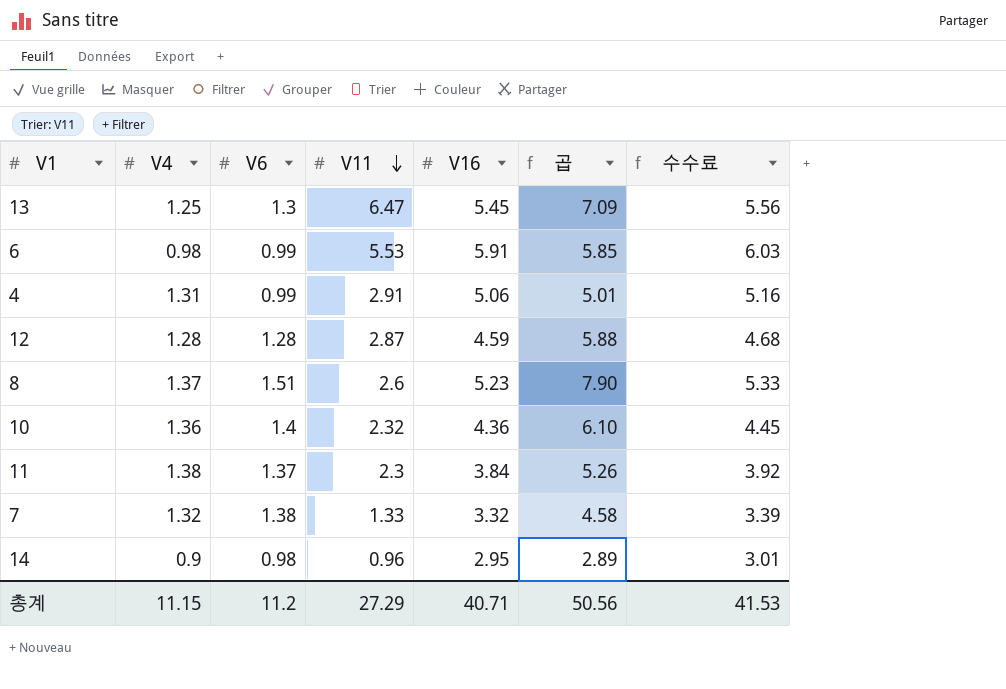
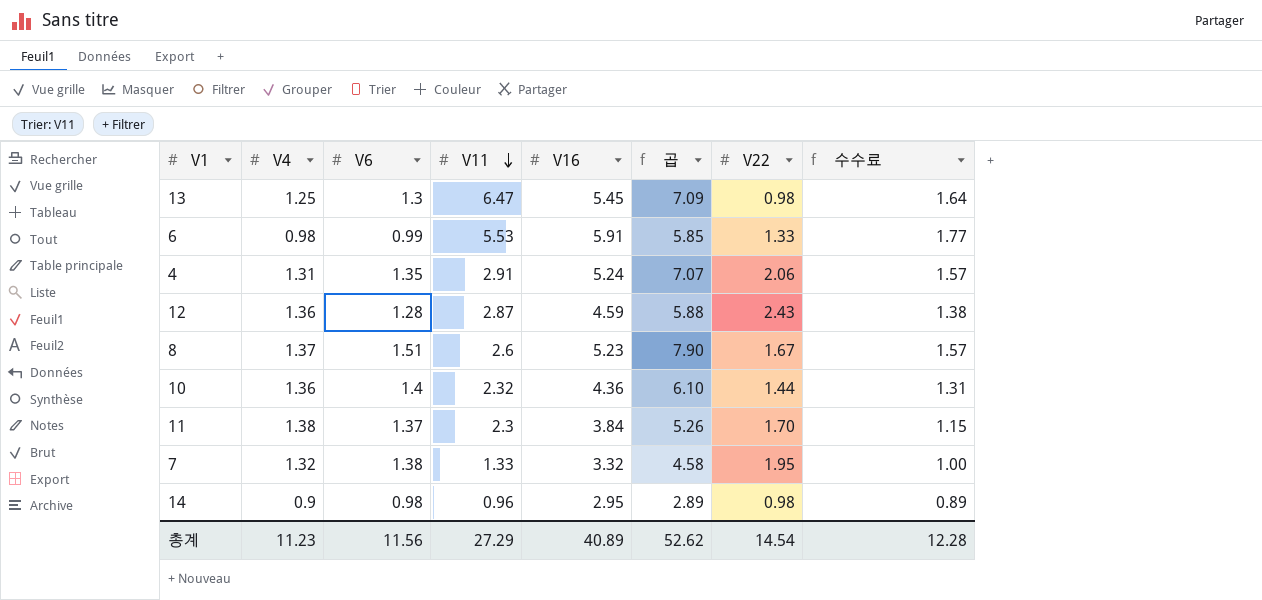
column V22 | position: none -> 7
column 수수료 | formula: [V16] * 1.02 -> [V16] * 0.3
4 | V6: 0.99 -> 1.35
4 | V16: 5.06 -> 5.24
4 | 곱: 5.01 -> 7.07
12 | V4: 1.28 -> 1.36
총계 | V4: 11.15 -> 11.23
총계 | V6: 11.2 -> 11.56
총계 | V16: 40.71 -> 40.89
총계 | 곱: 50.56 -> 52.62
총계 | 수수료: 41.53 -> 12.28

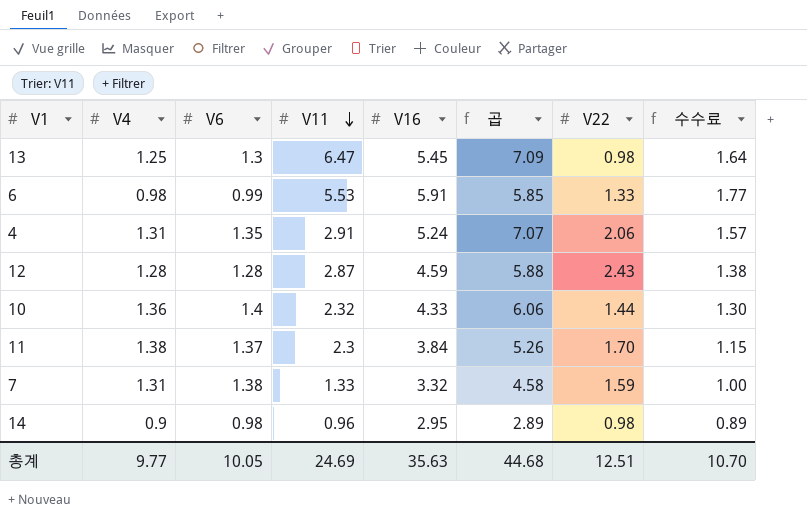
row 8: 1.37 | 1.51 | 2.6 | 5.23 | 7.90 | 1.67 | 1.57 -> none
12 | V4: 1.36 -> 1.28
10 | V16: 4.36 -> 4.33
10 | 곱: 6.10 -> 6.06
10 | 수수료: 1.31 -> 1.30
7 | V4: 1.32 -> 1.31
7 | V22: 1.95 -> 1.59
총계 | V4: 11.23 -> 9.77
총계 | V6: 11.56 -> 10.05
총계 | V11: 27.29 -> 24.69
총계 | V16: 40.89 -> 35.63
총계 | 곱: 52.62 -> 44.68
총계 | V22: 14.54 -> 12.51
총계 | 수수료: 12.28 -> 10.70

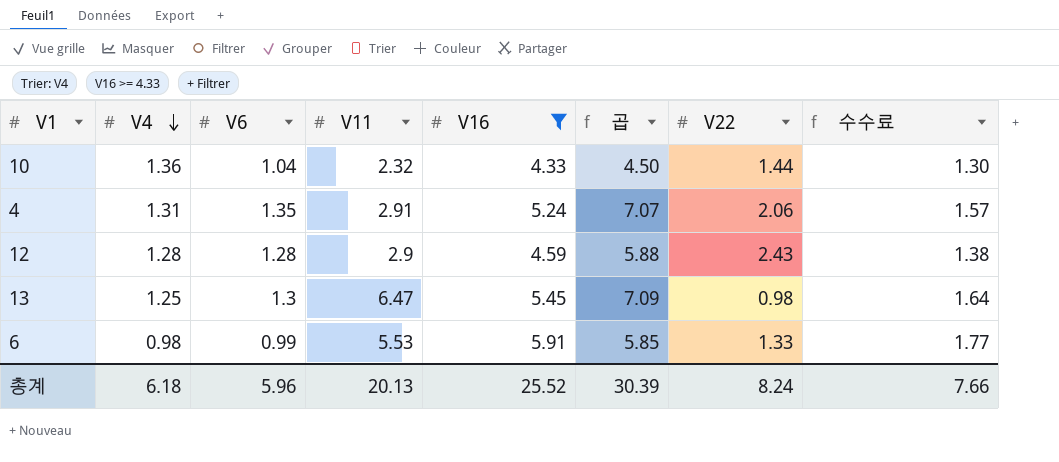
filter: none -> V16 >= 4.33
row order: V11 descending -> V4 descending
10 | V6: 1.4 -> 1.04
10 | 곱: 6.06 -> 4.50
12 | V11: 2.87 -> 2.9
총계 | V4: 9.77 -> 6.18
총계 | V6: 10.05 -> 5.96
총계 | V11: 24.69 -> 20.13
총계 | V16: 35.63 -> 25.52
총계 | 곱: 44.68 -> 30.39
총계 | V22: 12.51 -> 8.24
총계 | 수수료: 10.70 -> 7.66

